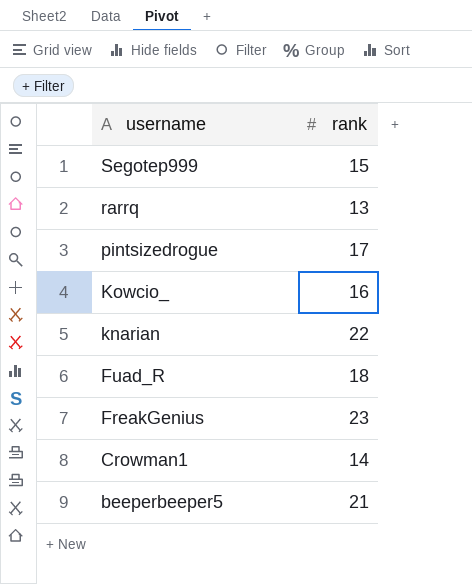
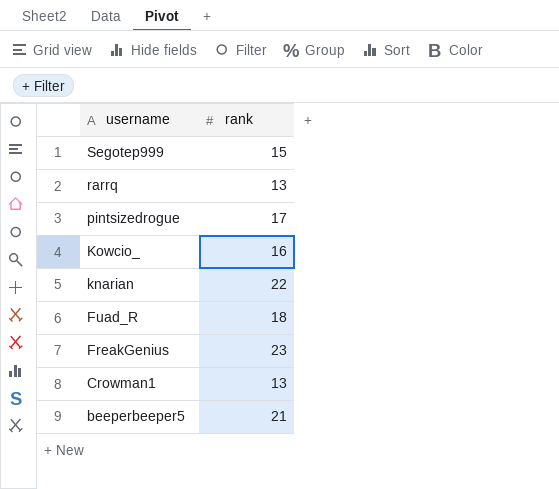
Crowman1 | rank: 14 -> 13

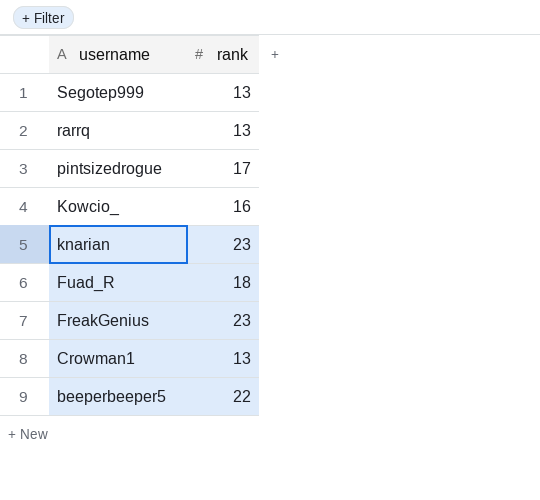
Segotep999 | rank: 15 -> 13
knarian | rank: 22 -> 23
beeperbeeper5 | rank: 21 -> 22

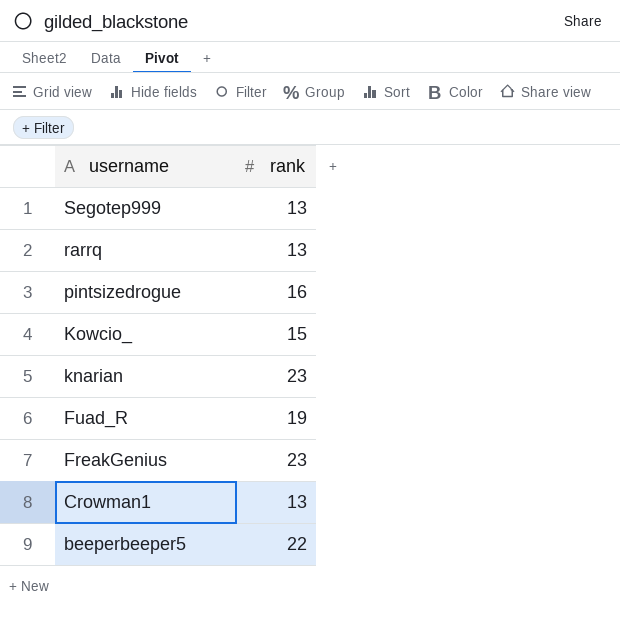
pintsizedrogue | rank: 17 -> 16
Kowcio_ | rank: 16 -> 15
Fuad_R | rank: 18 -> 19

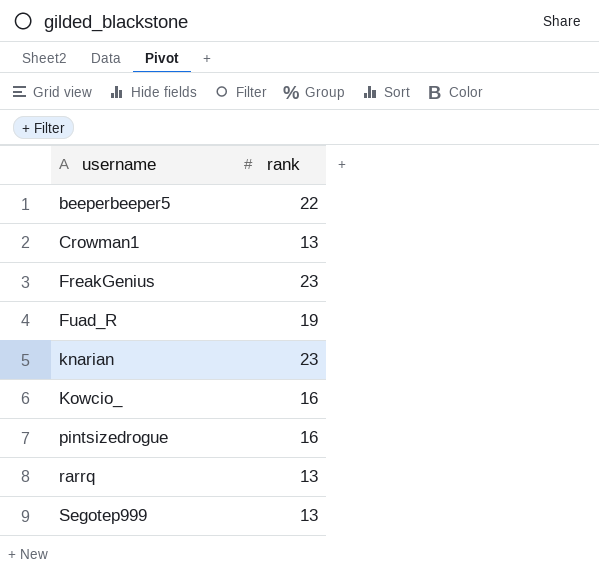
row order: username descending -> username ascending
Kowcio_ | rank: 15 -> 16

